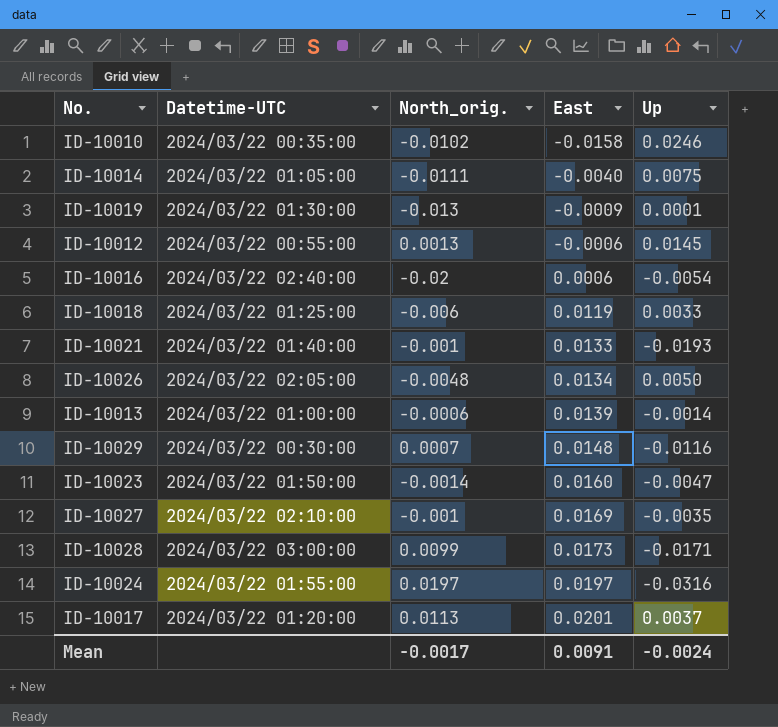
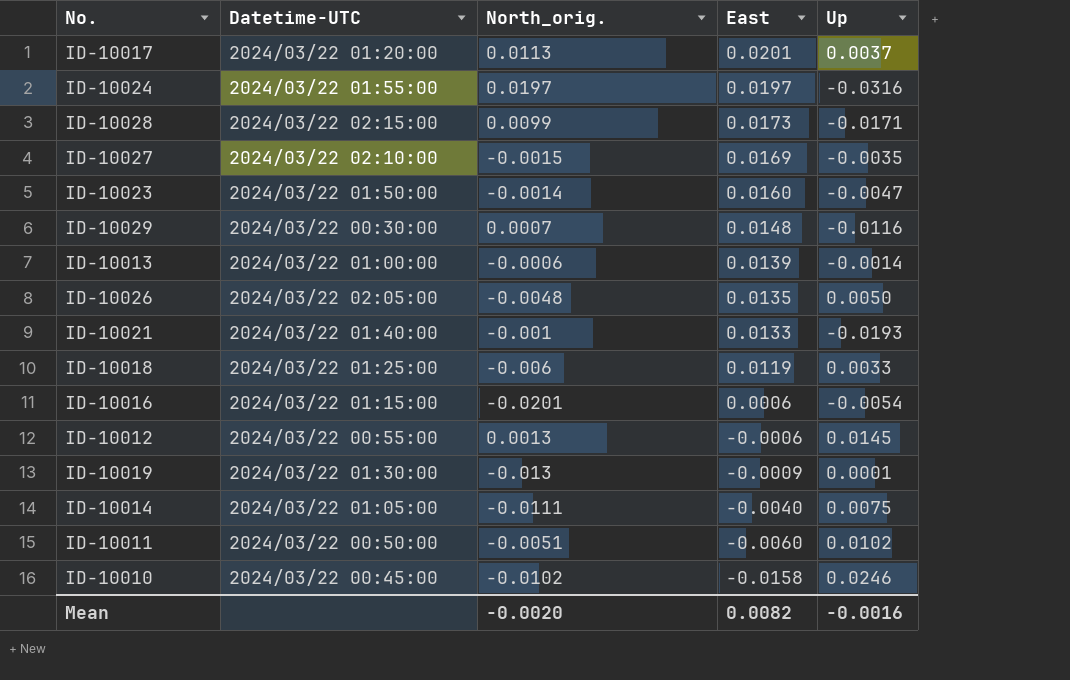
row order: East ascending -> East descending
ID-10028 | Datetime-UTC: 2024/03/22 03:00:00 -> 2024/03/22 02:15:00
ID-10027 | North_orig.: -0.001 -> -0.0015
ID-10026 | East: 0.0134 -> 0.0135
ID-10016 | Datetime-UTC: 2024/03/22 02:40:00 -> 2024/03/22 01:15:00
ID-10016 | North_orig.: -0.02 -> -0.0201
row ID-10011: none -> 2024/03/22 00:50:00 | -0.0051 | -0.0060 | 0.0102
ID-10010 | Datetime-UTC: 2024/03/22 00:35:00 -> 2024/03/22 00:45:00
Mean | North_orig.: -0.0017 -> -0.0020
Mean | East: 0.0091 -> 0.0082
Mean | Up: -0.0024 -> -0.0016

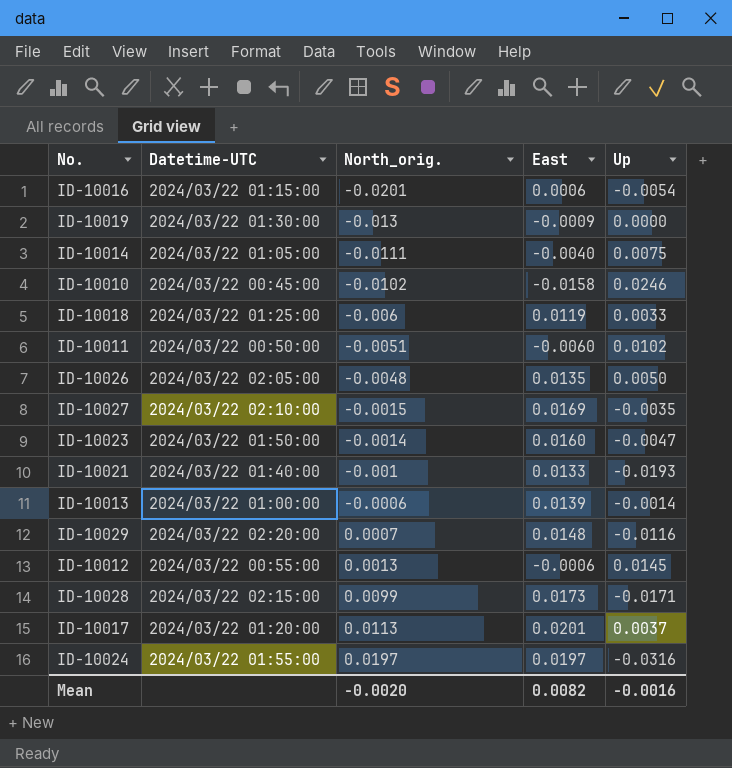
row order: East descending -> North_orig. ascending
ID-10019 | Up: 0.0001 -> 0.0000
ID-10029 | Datetime-UTC: 2024/03/22 00:30:00 -> 2024/03/22 02:20:00

